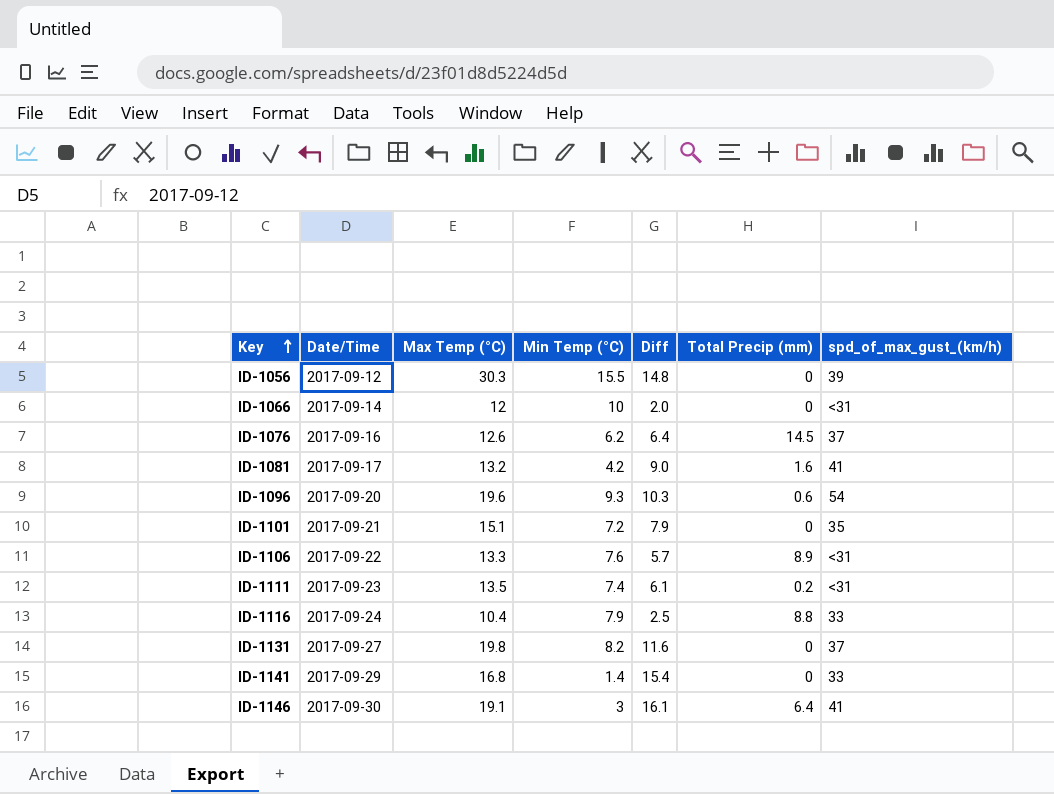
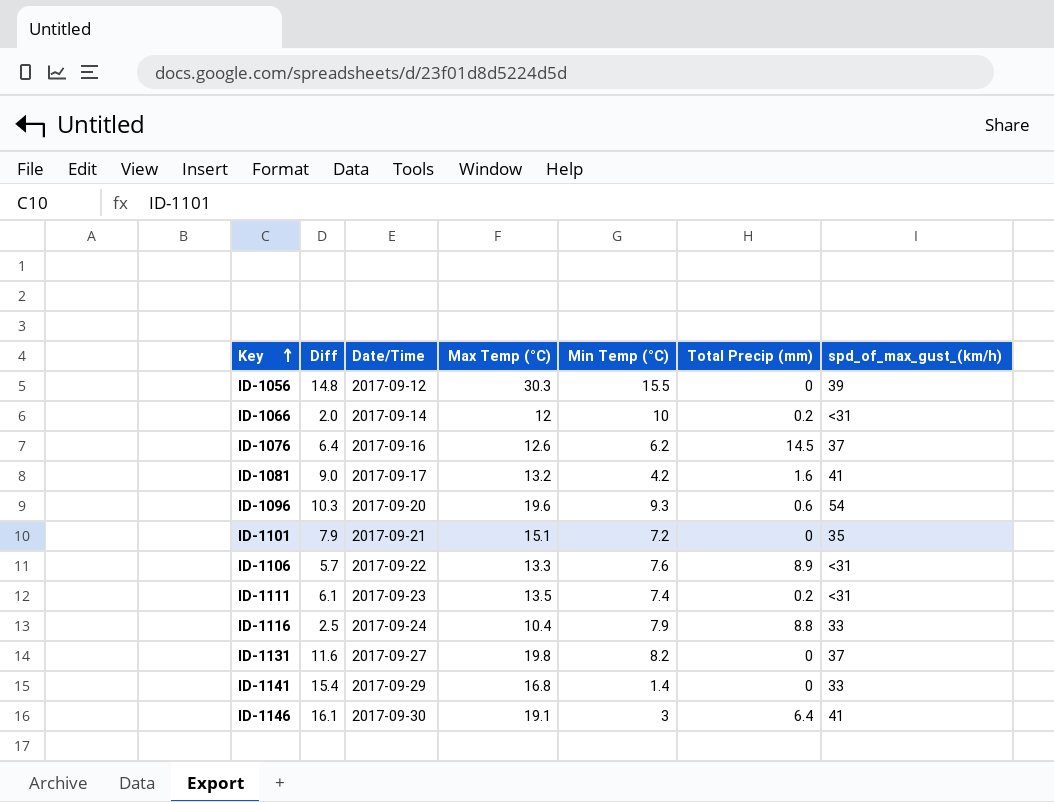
column Diff | position: 5 -> 2
ID-1066 | Total Precip (mm): 0 -> 0.2

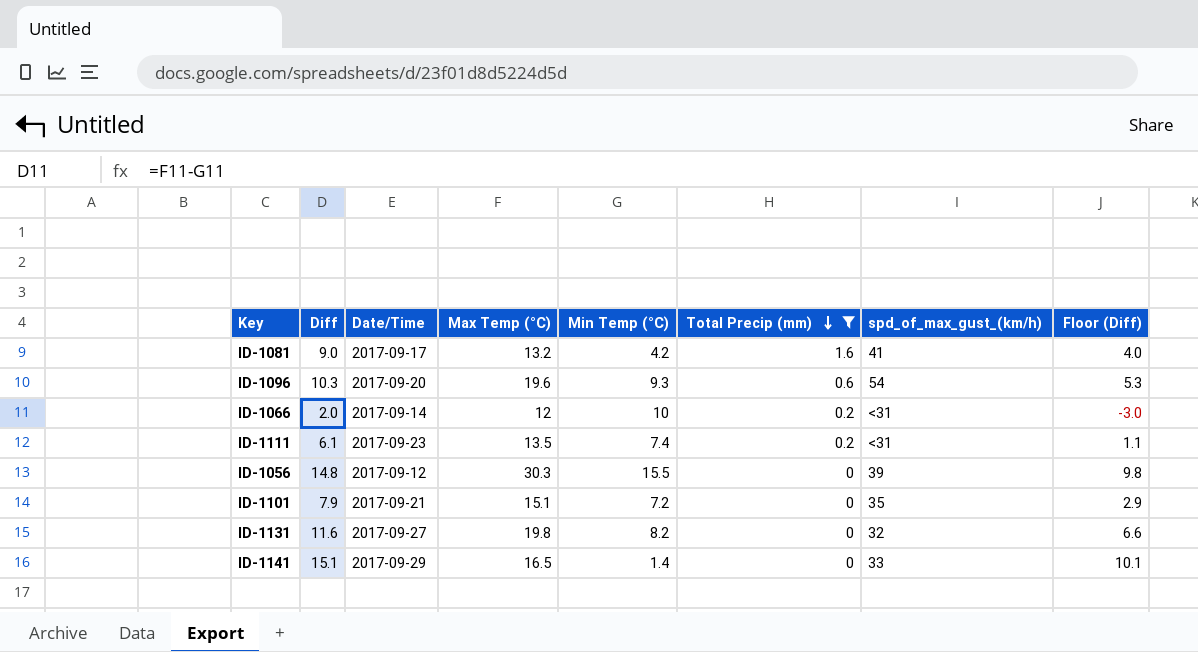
filter: none -> Total Precip (mm) <= 1.6
row order: Key ascending -> Total Precip (mm) descending
column Floor (Diff) | formula: none -> [Diff] - 5
ID-1131 | spd_of_max_gust_(km/h): 37 -> 32
ID-1141 | Diff: 15.4 -> 15.1
ID-1141 | Max Temp (°C): 16.8 -> 16.5

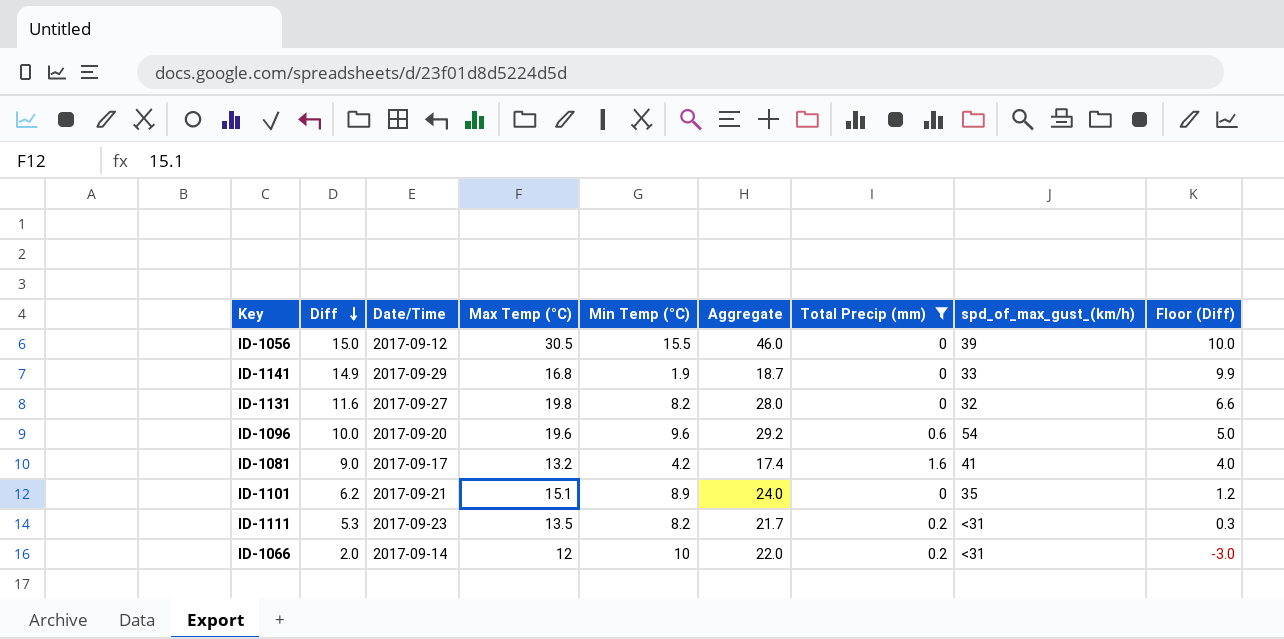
row order: Total Precip (mm) descending -> Diff descending
column Aggregate | formula: none -> [Max Temp (°C)] + [Min Temp (°C)]
ID-1056 | Diff: 14.8 -> 15.0
ID-1056 | Max Temp (°C): 30.3 -> 30.5
ID-1056 | Floor (Diff): 9.8 -> 10.0
ID-1141 | Diff: 15.1 -> 14.9
ID-1141 | Max Temp (°C): 16.5 -> 16.8
ID-1141 | Min Temp (°C): 1.4 -> 1.9
ID-1141 | Floor (Diff): 10.1 -> 9.9
ID-1096 | Diff: 10.3 -> 10.0
ID-1096 | Min Temp (°C): 9.3 -> 9.6
ID-1096 | Floor (Diff): 5.3 -> 5.0
ID-1101 | Diff: 7.9 -> 6.2
ID-1101 | Min Temp (°C): 7.2 -> 8.9
ID-1101 | Floor (Diff): 2.9 -> 1.2
ID-1111 | Diff: 6.1 -> 5.3
ID-1111 | Min Temp (°C): 7.4 -> 8.2
ID-1111 | Floor (Diff): 1.1 -> 0.3

